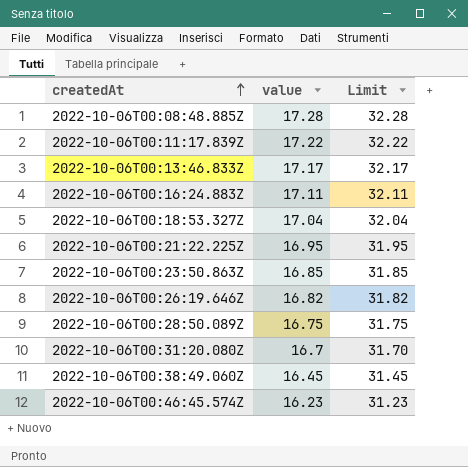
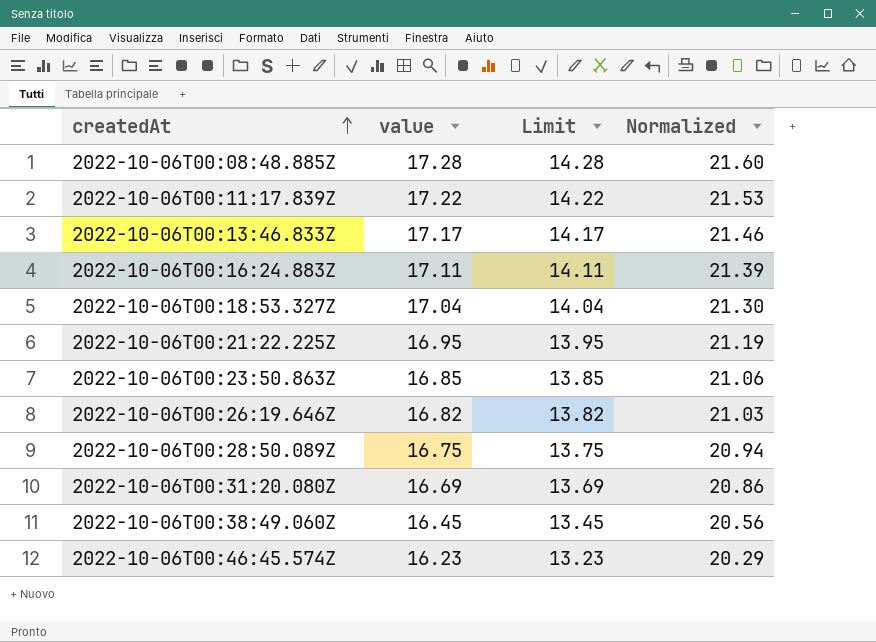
column Limit | formula: [value] + 15 -> [value] - 3
column Normalized | formula: none -> [value] * 1.25
2022-10-06T00:31:20.080Z | value: 16.7 -> 16.69

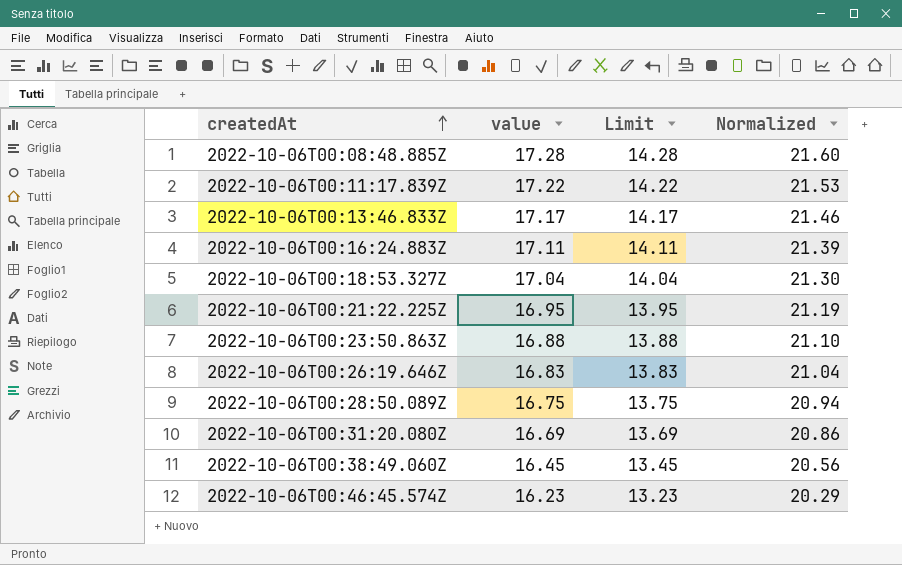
2022-10-06T00:23:50.863Z | value: 16.85 -> 16.88
2022-10-06T00:23:50.863Z | Limit: 13.85 -> 13.88
2022-10-06T00:23:50.863Z | Normalized: 21.06 -> 21.10
2022-10-06T00:26:19.646Z | value: 16.82 -> 16.83
2022-10-06T00:26:19.646Z | Limit: 13.82 -> 13.83
2022-10-06T00:26:19.646Z | Normalized: 21.03 -> 21.04

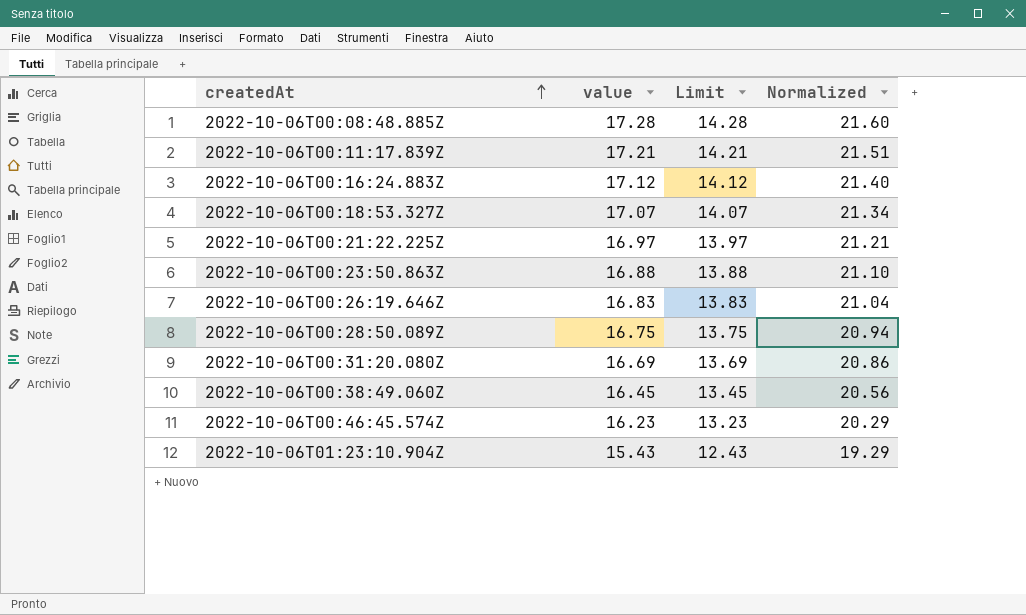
row 2022-10-06T00:13:46.833Z: 17.17 | 14.17 | 21.46 -> none
2022-10-06T00:11:17.839Z | value: 17.22 -> 17.21
2022-10-06T00:11:17.839Z | Limit: 14.22 -> 14.21
2022-10-06T00:11:17.839Z | Normalized: 21.53 -> 21.51
2022-10-06T00:16:24.883Z | value: 17.11 -> 17.12
2022-10-06T00:16:24.883Z | Limit: 14.11 -> 14.12
2022-10-06T00:16:24.883Z | Normalized: 21.39 -> 21.40
2022-10-06T00:18:53.327Z | value: 17.04 -> 17.07
2022-10-06T00:18:53.327Z | Limit: 14.04 -> 14.07
2022-10-06T00:18:53.327Z | Normalized: 21.30 -> 21.34
2022-10-06T00:21:22.225Z | value: 16.95 -> 16.97
2022-10-06T00:21:22.225Z | Limit: 13.95 -> 13.97
2022-10-06T00:21:22.225Z | Normalized: 21.19 -> 21.21
row 2022-10-06T01:23:10.904Z: none -> 15.43 | 12.43 | 19.29

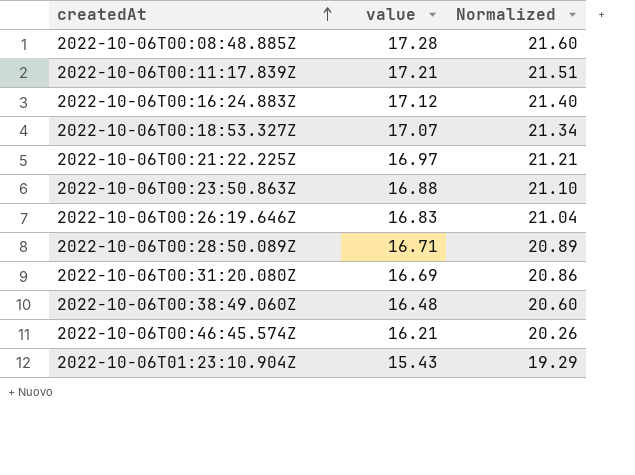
column Limit | formula: [value] - 3 -> none
2022-10-06T00:28:50.089Z | value: 16.75 -> 16.71
2022-10-06T00:28:50.089Z | Normalized: 20.94 -> 20.89
2022-10-06T00:38:49.060Z | value: 16.45 -> 16.48
2022-10-06T00:38:49.060Z | Normalized: 20.56 -> 20.60
2022-10-06T00:46:45.574Z | value: 16.23 -> 16.21
2022-10-06T00:46:45.574Z | Normalized: 20.29 -> 20.26

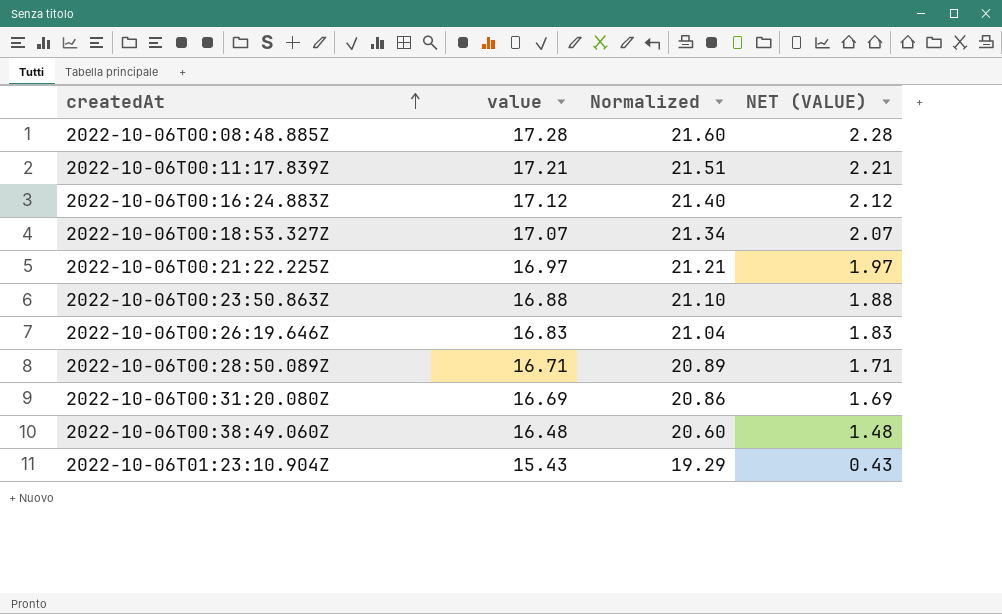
column NET (VALUE) | formula: none -> [value] - 15
row 2022-10-06T00:46:45.574Z: 16.21 | 20.26 -> none

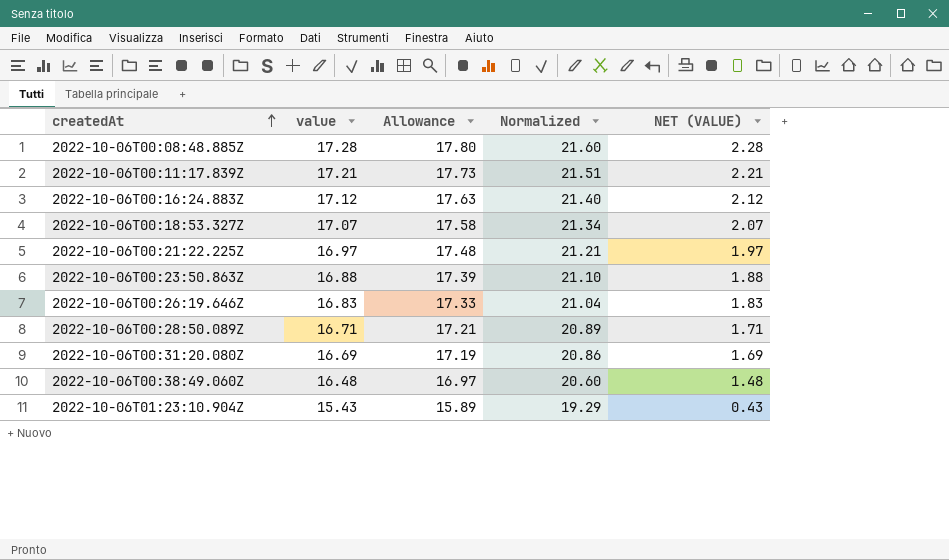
column Allowance | formula: none -> [value] * 1.03

